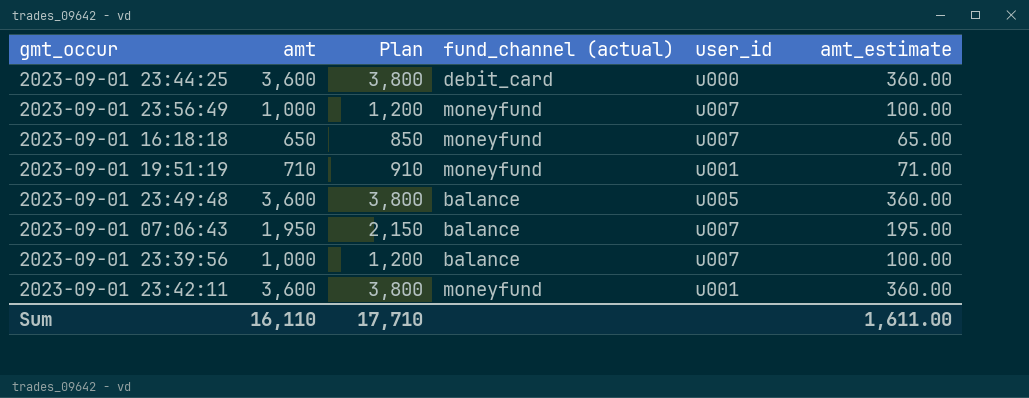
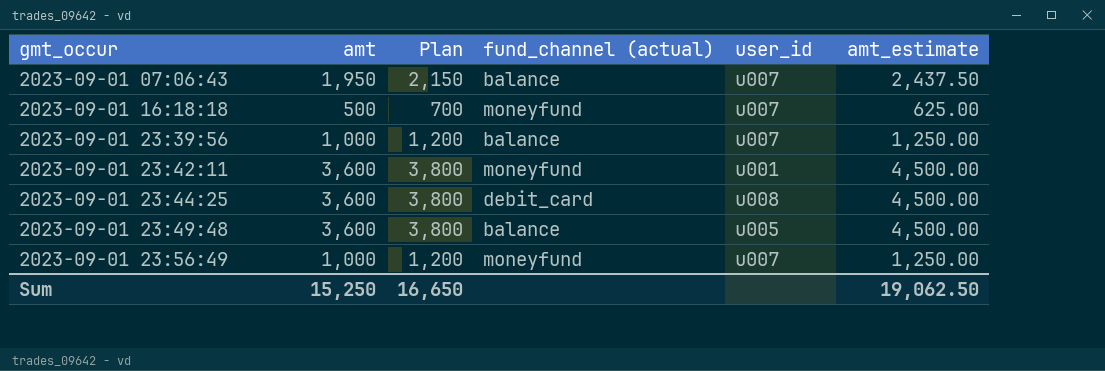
row order: none -> gmt_occur ascending
column amt_estimate | formula: [amt] * 0.1 -> [amt] * 1.25
row 2023-09-01 19:51:19: 710 | 910 | moneyfund | u001 | 71.00 -> none
2023-09-01 16:18:18 | amt: 650 -> 500
2023-09-01 16:18:18 | Plan: 850 -> 700
2023-09-01 23:44:25 | user_id: u000 -> u008
Sum | amt: 16,110 -> 15,250
Sum | Plan: 17,710 -> 16,650
Sum | amt_estimate: 1,611.00 -> 19,062.50

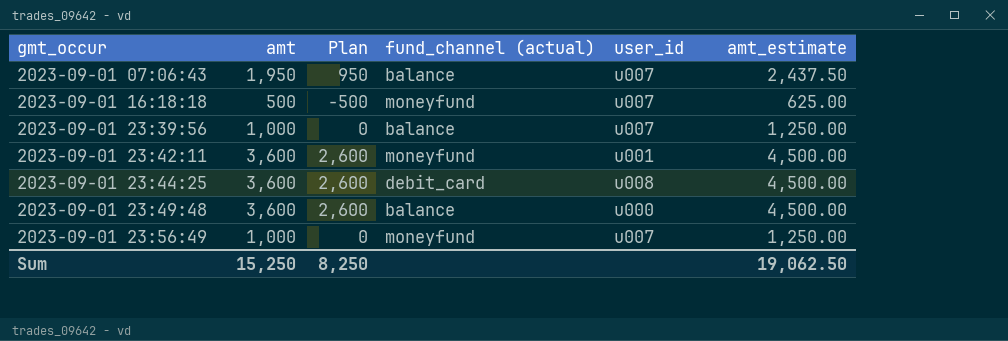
column Plan | formula: [amt] + 200 -> [amt] - 1000
2023-09-01 23:49:48 | user_id: u005 -> u000
Sum | Plan: 16,650 -> 8,250

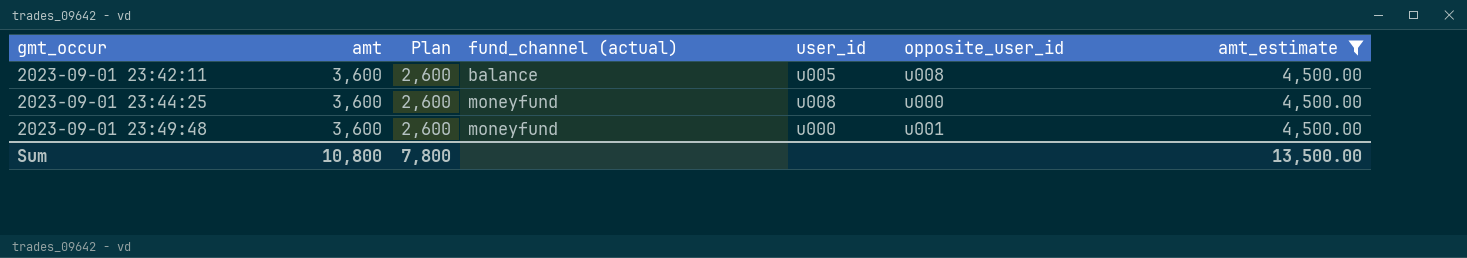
filter: none -> amt_estimate = 4,500.00
column opposite_user_id | position: none -> 6
2023-09-01 23:42:11 | fund_channel (actual): moneyfund -> balance
2023-09-01 23:42:11 | user_id: u001 -> u005
2023-09-01 23:44:25 | fund_channel (actual): debit_card -> moneyfund
2023-09-01 23:49:48 | fund_channel (actual): balance -> moneyfund
Sum | amt: 15,250 -> 10,800
Sum | Plan: 8,250 -> 7,800
Sum | amt_estimate: 19,062.50 -> 13,500.00

